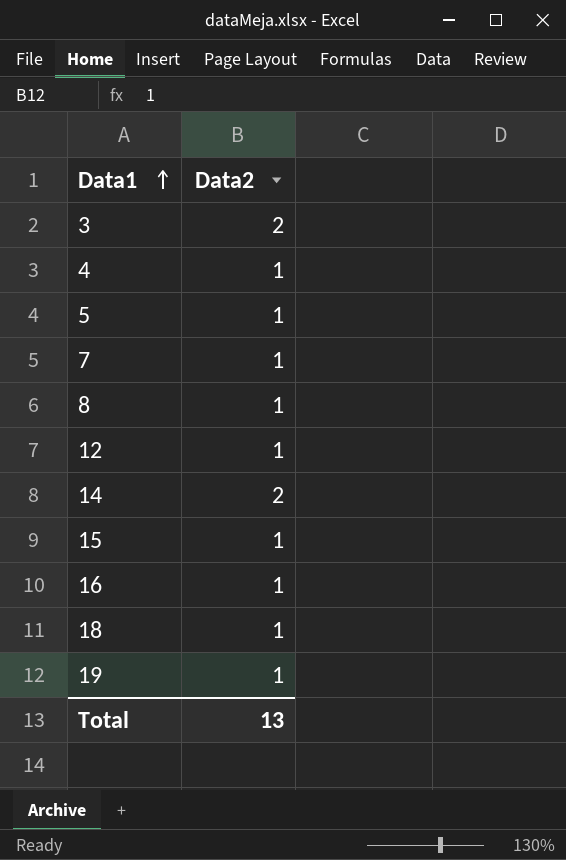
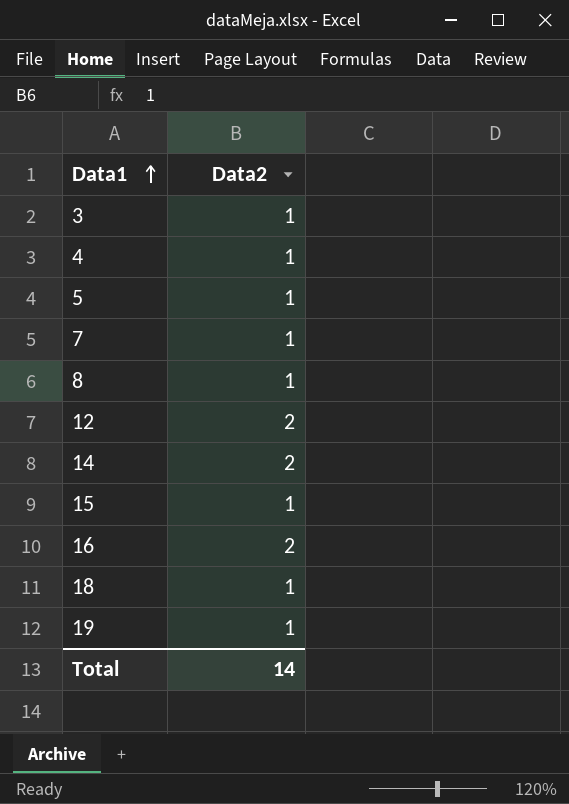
3 | Data2: 2 -> 1
12 | Data2: 1 -> 2
16 | Data2: 1 -> 2
Total | Data2: 13 -> 14

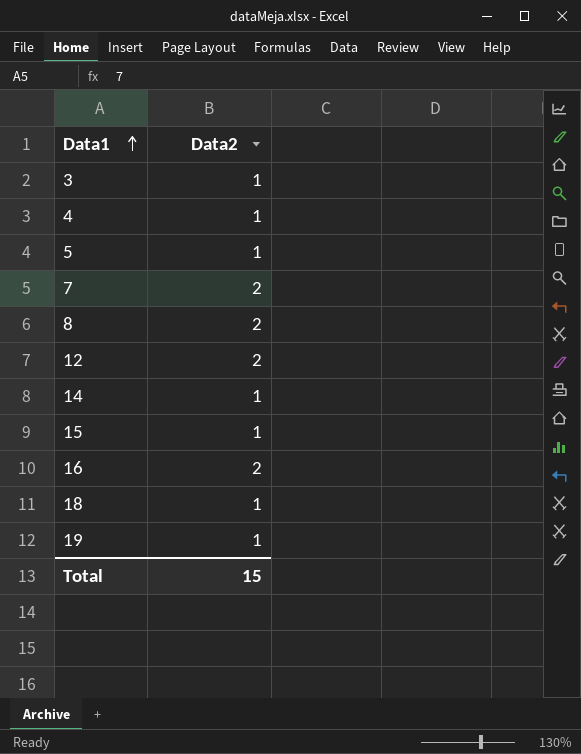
7 | Data2: 1 -> 2
8 | Data2: 1 -> 2
14 | Data2: 2 -> 1
Total | Data2: 14 -> 15

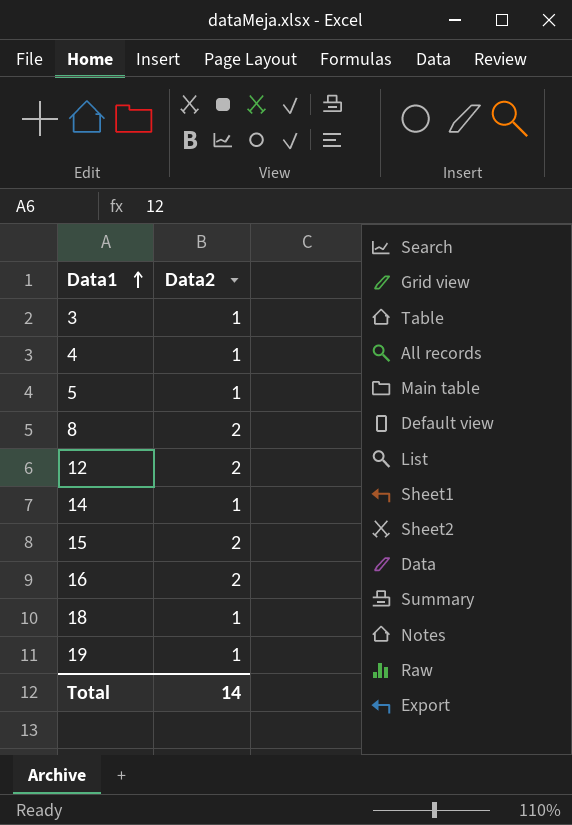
row 7: 2 -> none
15 | Data2: 1 -> 2
Total | Data2: 15 -> 14

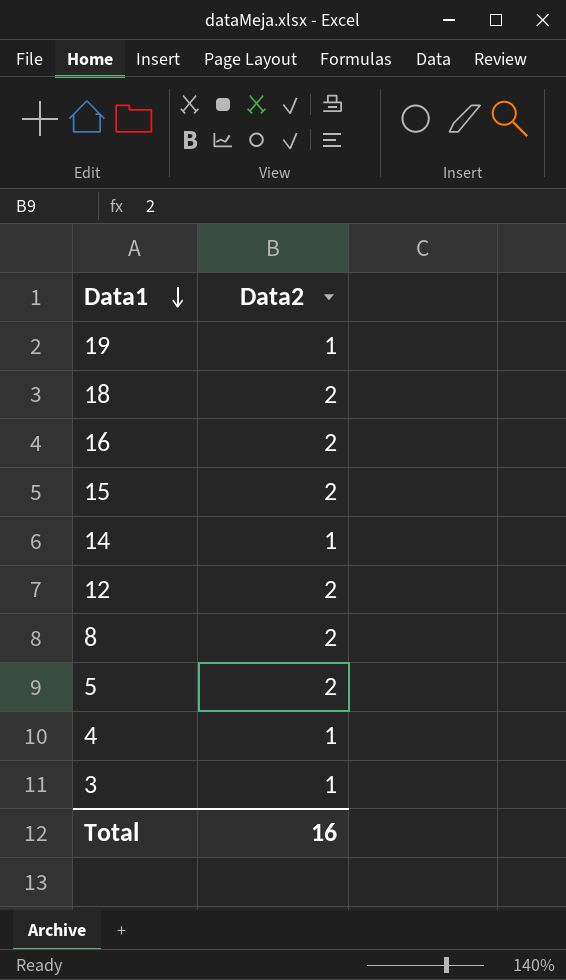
row order: Data1 ascending -> Data1 descending
18 | Data2: 1 -> 2
5 | Data2: 1 -> 2
Total | Data2: 14 -> 16

